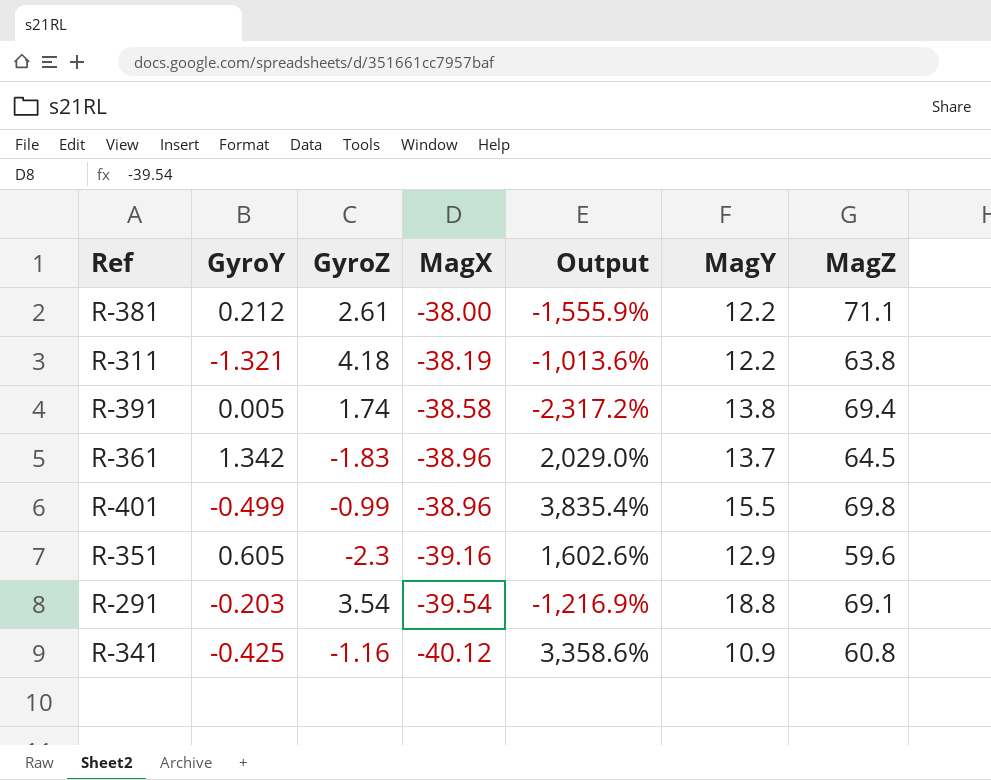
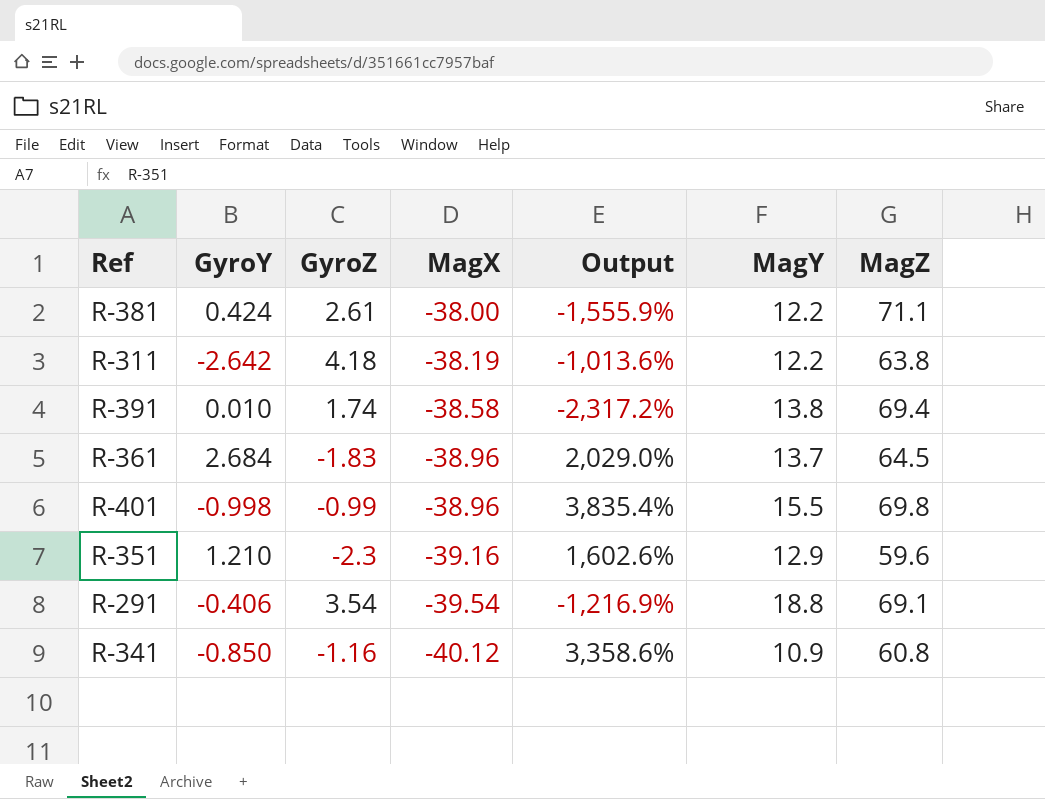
R-381 | GyroY: 0.212 -> 0.424
R-311 | GyroY: -1.321 -> -2.642
R-391 | GyroY: 0.005 -> 0.010
R-361 | GyroY: 1.342 -> 2.684
R-401 | GyroY: -0.499 -> -0.998
R-351 | GyroY: 0.605 -> 1.210
R-291 | GyroY: -0.203 -> -0.406
R-341 | GyroY: -0.425 -> -0.850

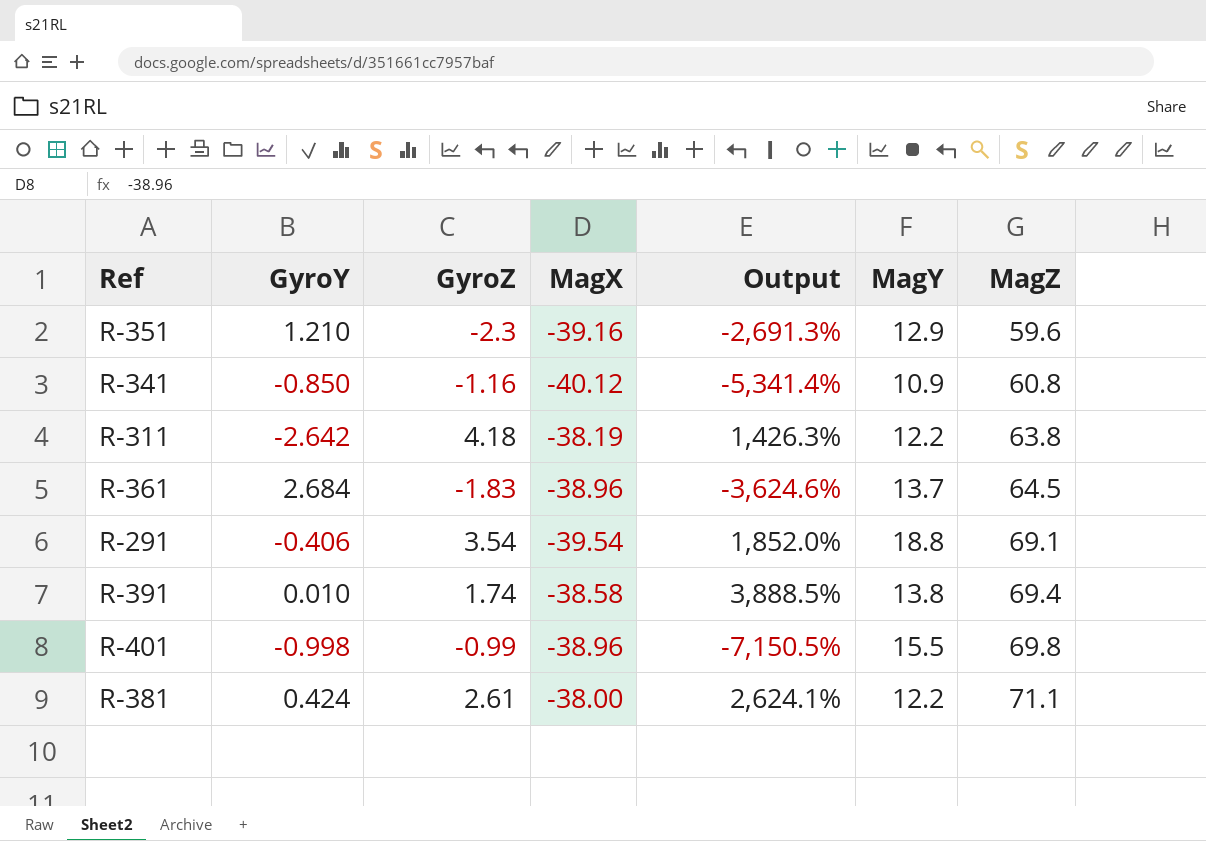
row order: MagX descending -> MagZ ascending
column Output | formula: ([MagX] - [GyroZ]) / [GyroZ] -> ([MagZ] - [GyroZ]) / [GyroZ]

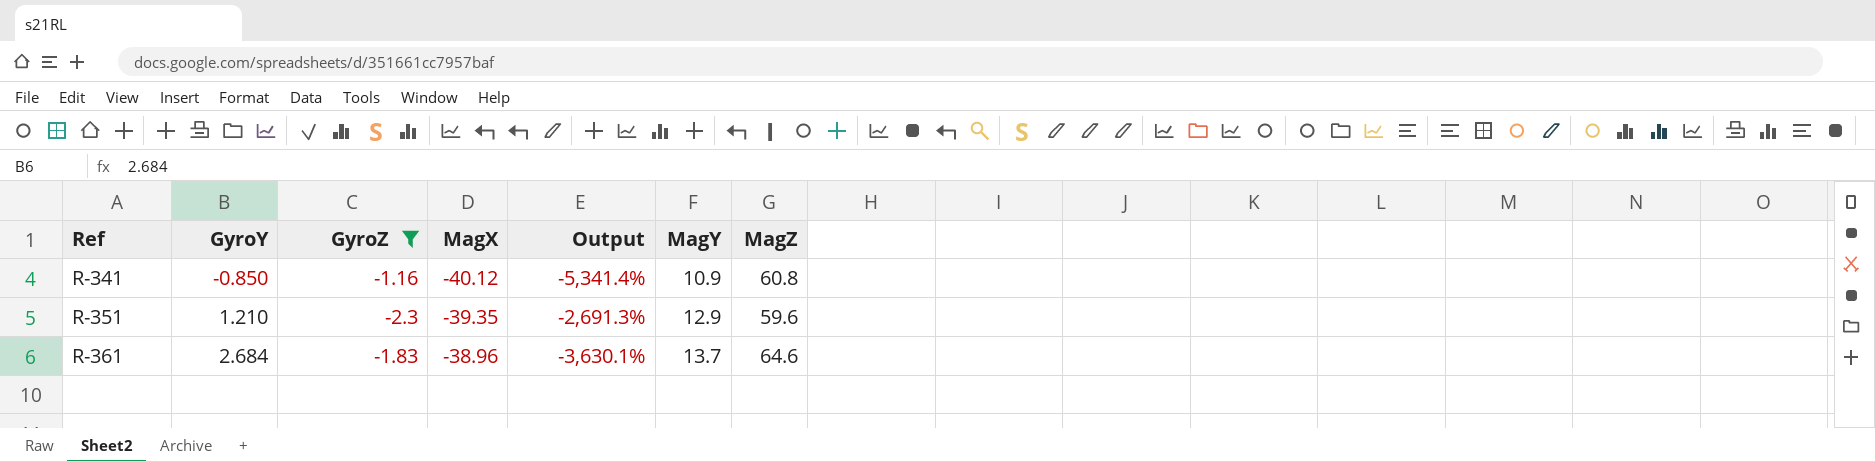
filter: none -> GyroZ <= -1.16
row order: MagZ ascending -> Ref ascending
R-351 | MagX: -39.16 -> -39.35
R-361 | Output: -3,624.6% -> -3,630.1%
R-361 | MagZ: 64.5 -> 64.6

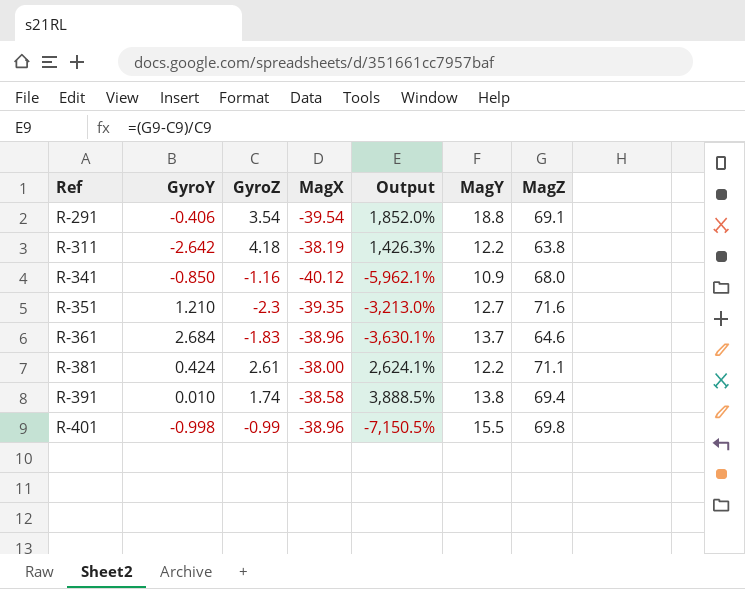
filter: GyroZ <= -1.16 -> none
R-341 | Output: -5,341.4% -> -5,962.1%
R-341 | MagZ: 60.8 -> 68.0
R-351 | Output: -2,691.3% -> -3,213.0%
R-351 | MagY: 12.9 -> 12.7
R-351 | MagZ: 59.6 -> 71.6

